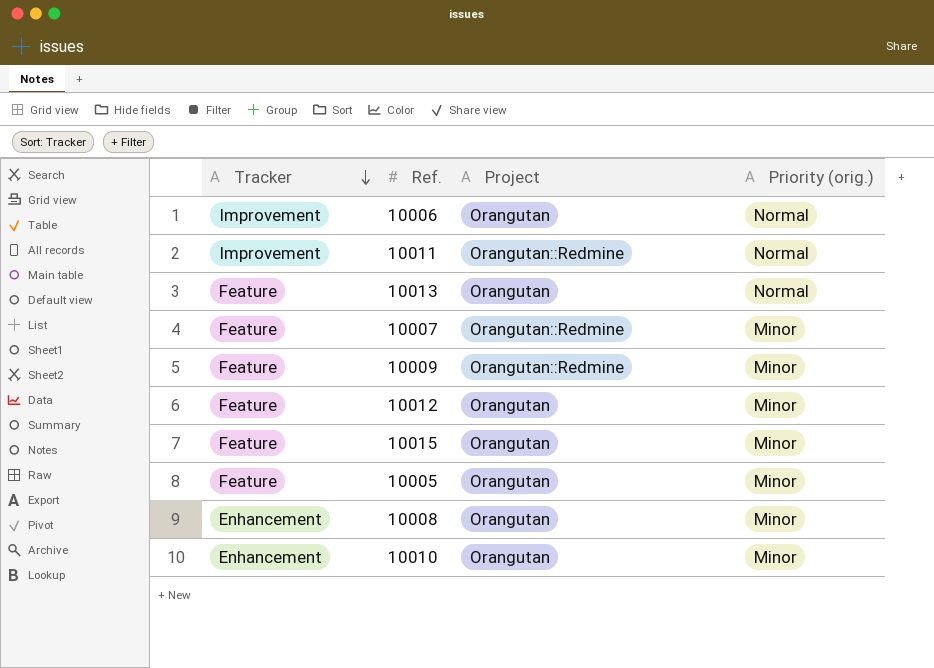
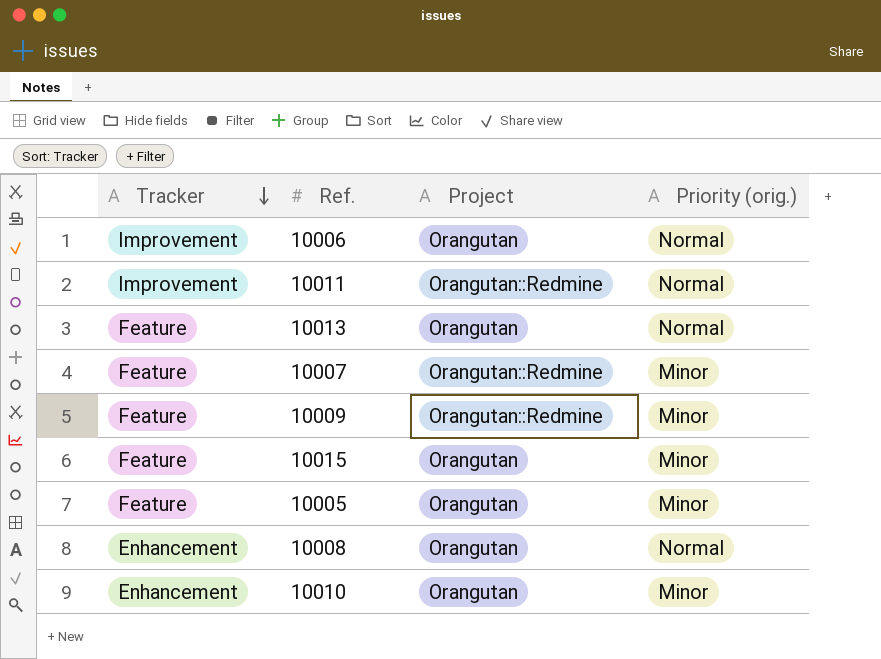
row 10012: Feature | Orangutan | Minor -> none
10008 | Priority (orig.): Minor -> Normal

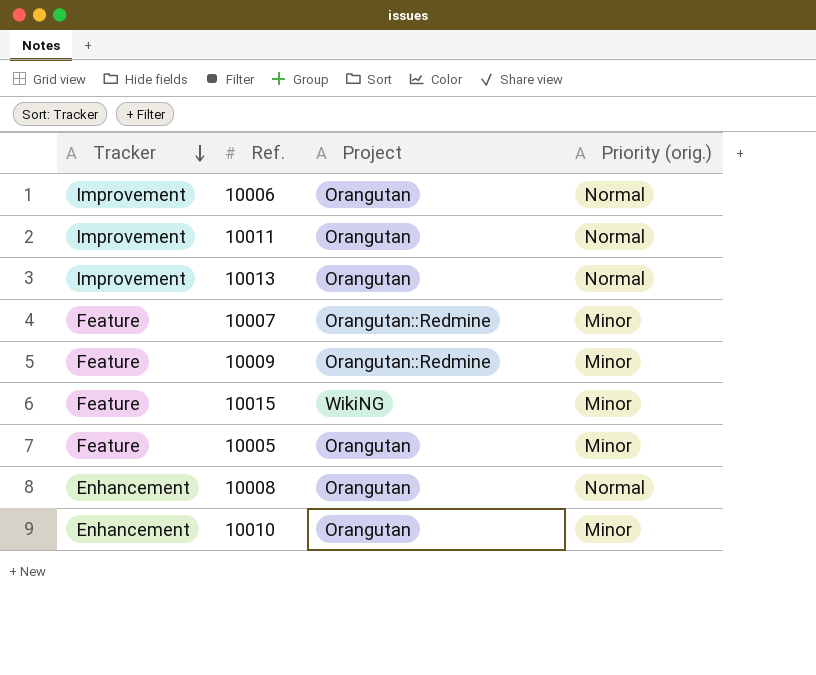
10011 | Project: Orangutan::Redmine -> Orangutan
10013 | Tracker: Feature -> Improvement
10015 | Project: Orangutan -> WikiNG

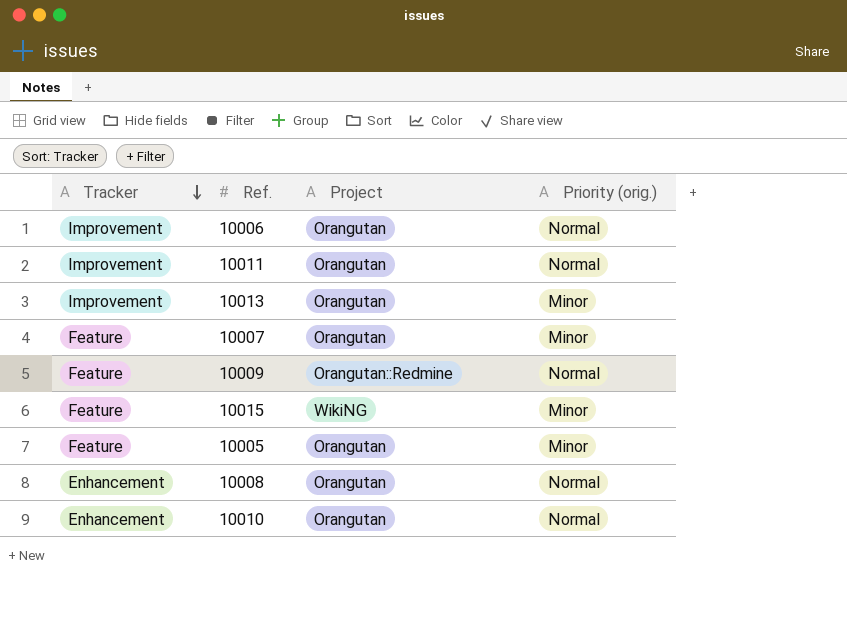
10013 | Priority (orig.): Normal -> Minor
10007 | Project: Orangutan::Redmine -> Orangutan
10009 | Priority (orig.): Minor -> Normal
10010 | Priority (orig.): Minor -> Normal

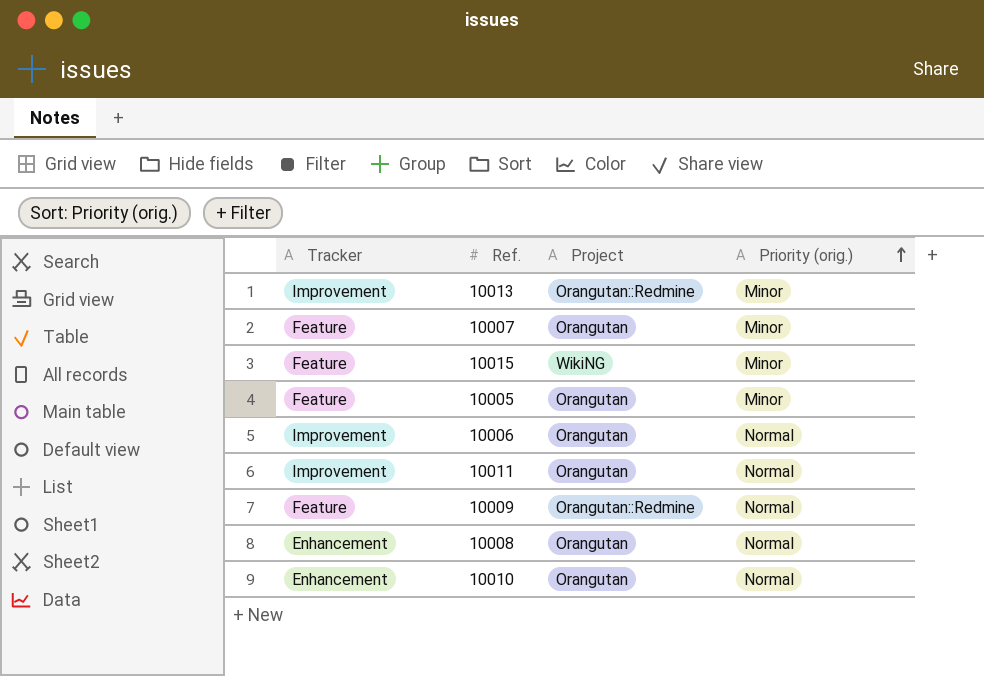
row order: Tracker descending -> Priority (orig.) ascending
10013 | Project: Orangutan -> Orangutan::Redmine

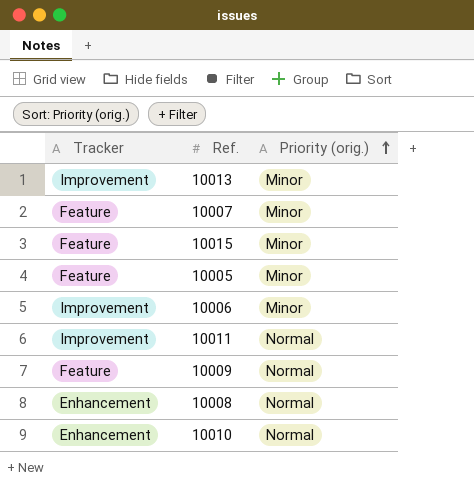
column Project | position: 3 -> none
10006 | Priority (orig.): Normal -> Minor

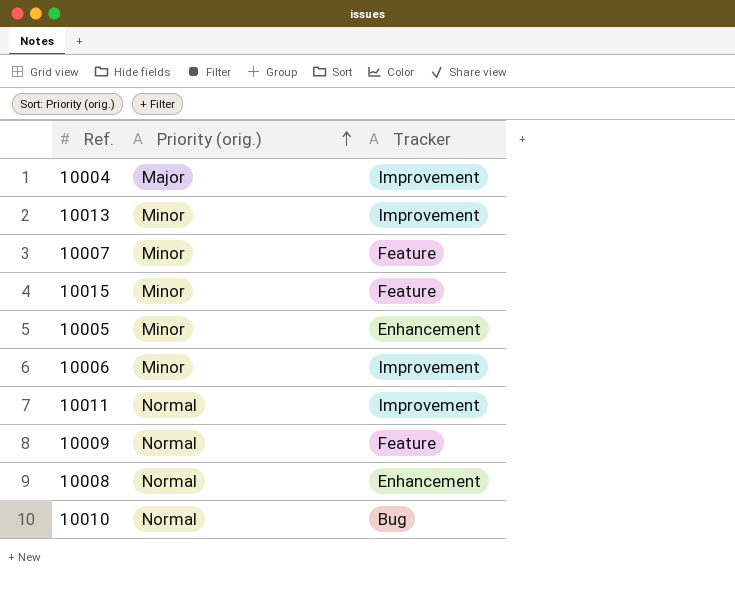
column Tracker | position: 1 -> 3
row 10004: none -> Major | Improvement
10005 | Tracker: Feature -> Enhancement
10010 | Tracker: Enhancement -> Bug

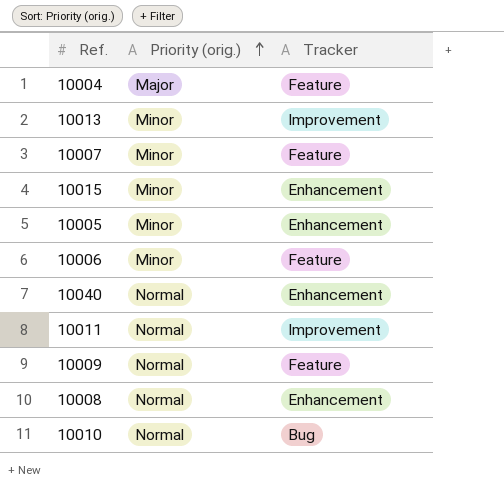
10004 | Tracker: Improvement -> Feature
10015 | Tracker: Feature -> Enhancement
10006 | Tracker: Improvement -> Feature
row 10040: none -> Normal | Enhancement

